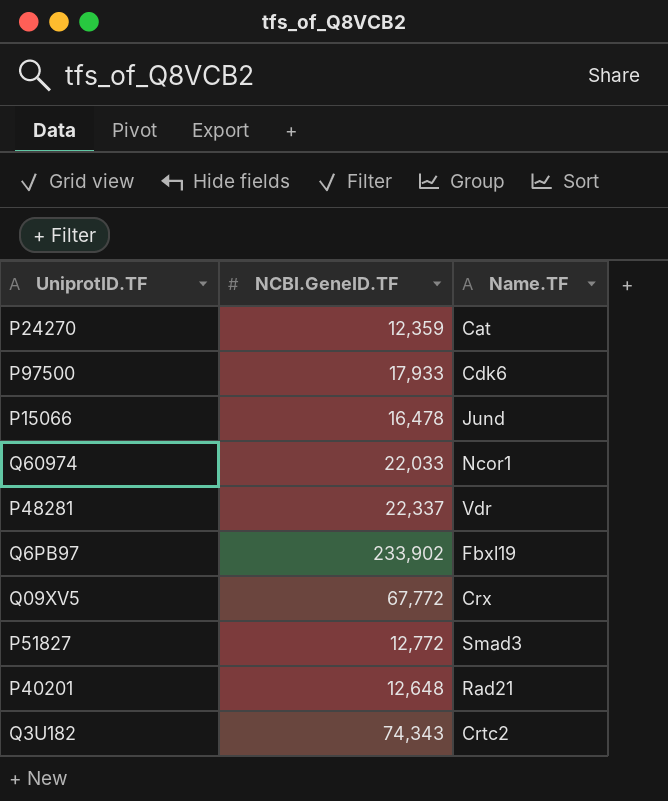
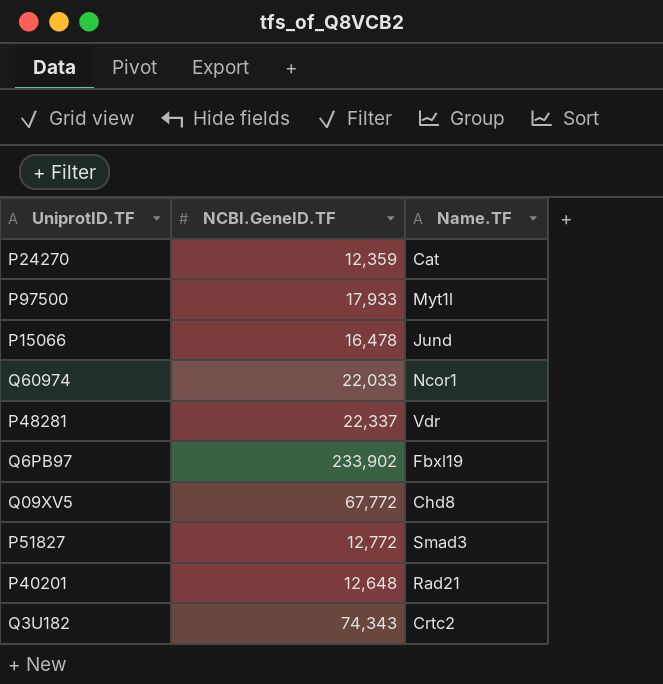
P97500 | Name.TF: Cdk6 -> Myt1l
Q09XV5 | Name.TF: Crx -> Chd8

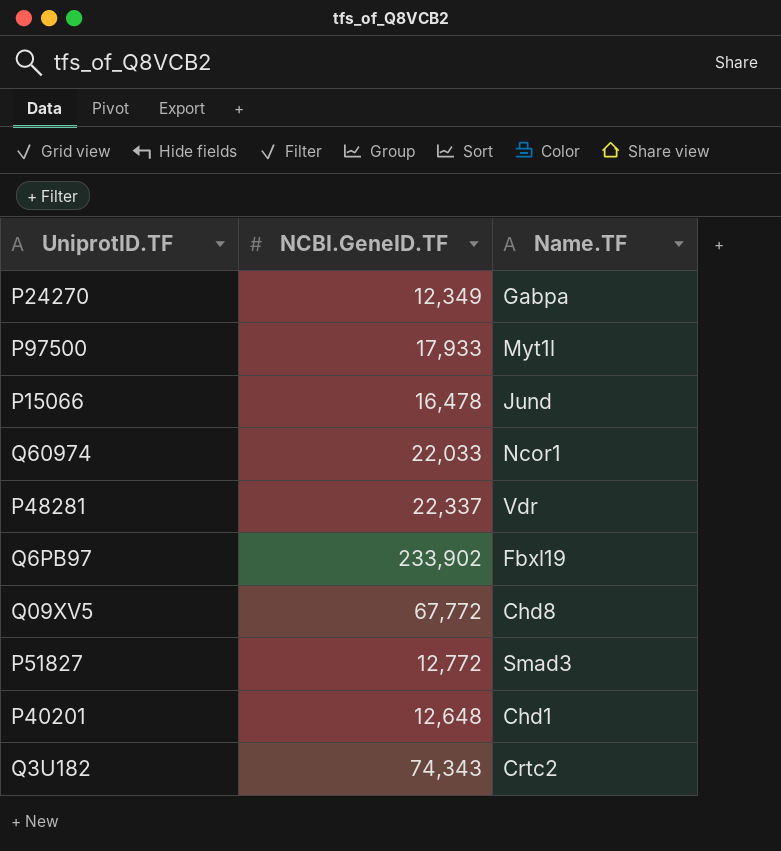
P24270 | NCBI.GeneID.TF: 12,359 -> 12,349
P24270 | Name.TF: Cat -> Gabpa
P40201 | Name.TF: Rad21 -> Chd1

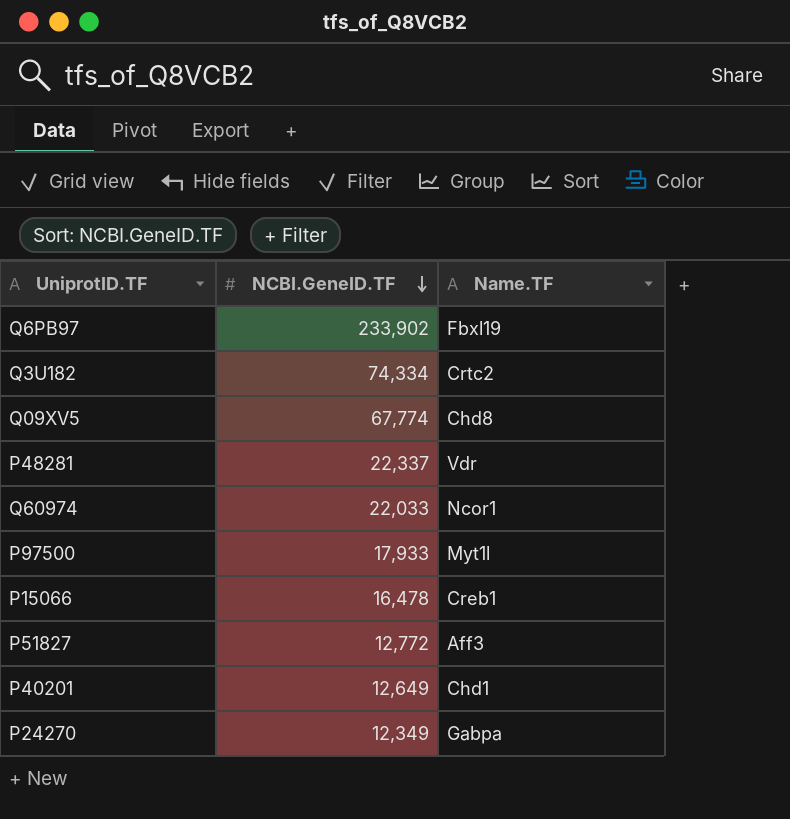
row order: none -> NCBI.GeneID.TF descending
Q3U182 | NCBI.GeneID.TF: 74,343 -> 74,334
Q09XV5 | NCBI.GeneID.TF: 67,772 -> 67,774
P15066 | Name.TF: Jund -> Creb1
P51827 | Name.TF: Smad3 -> Aff3
P40201 | NCBI.GeneID.TF: 12,648 -> 12,649

